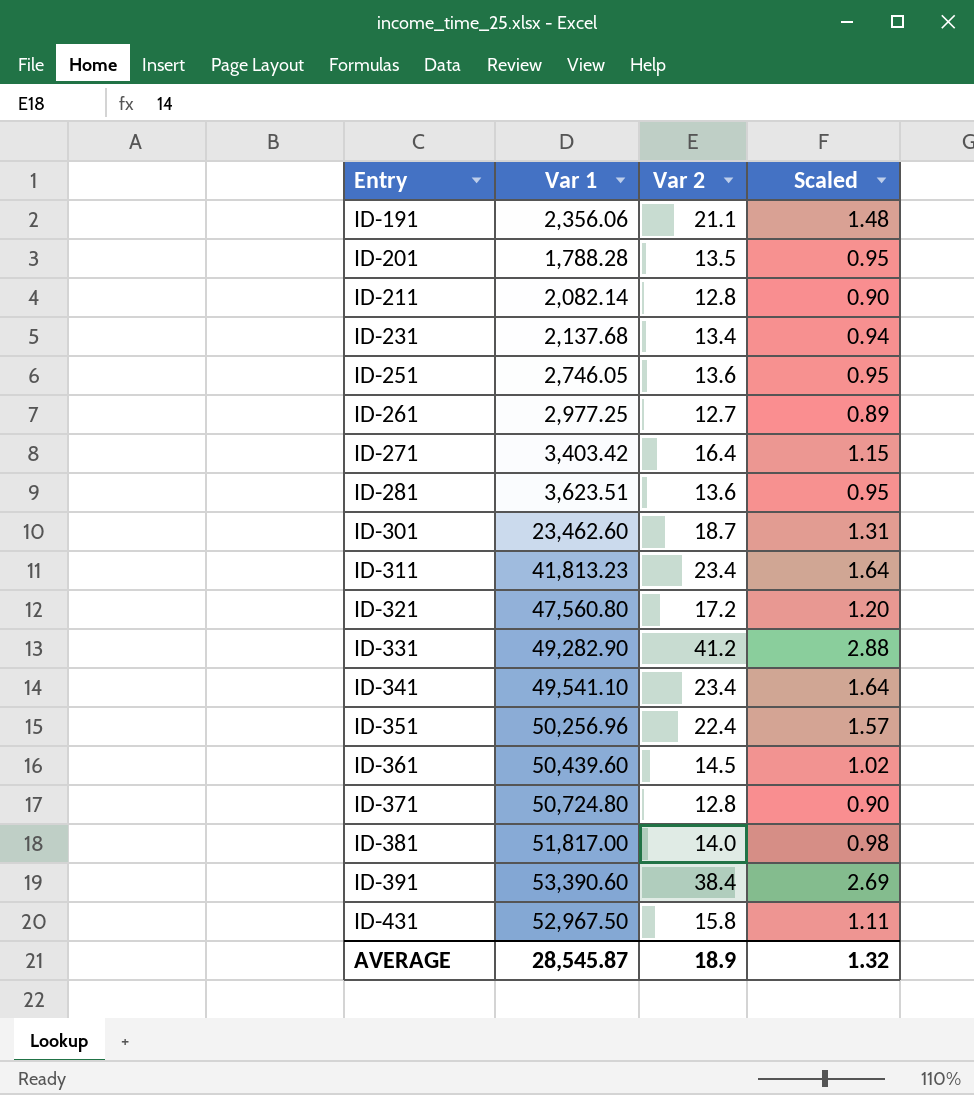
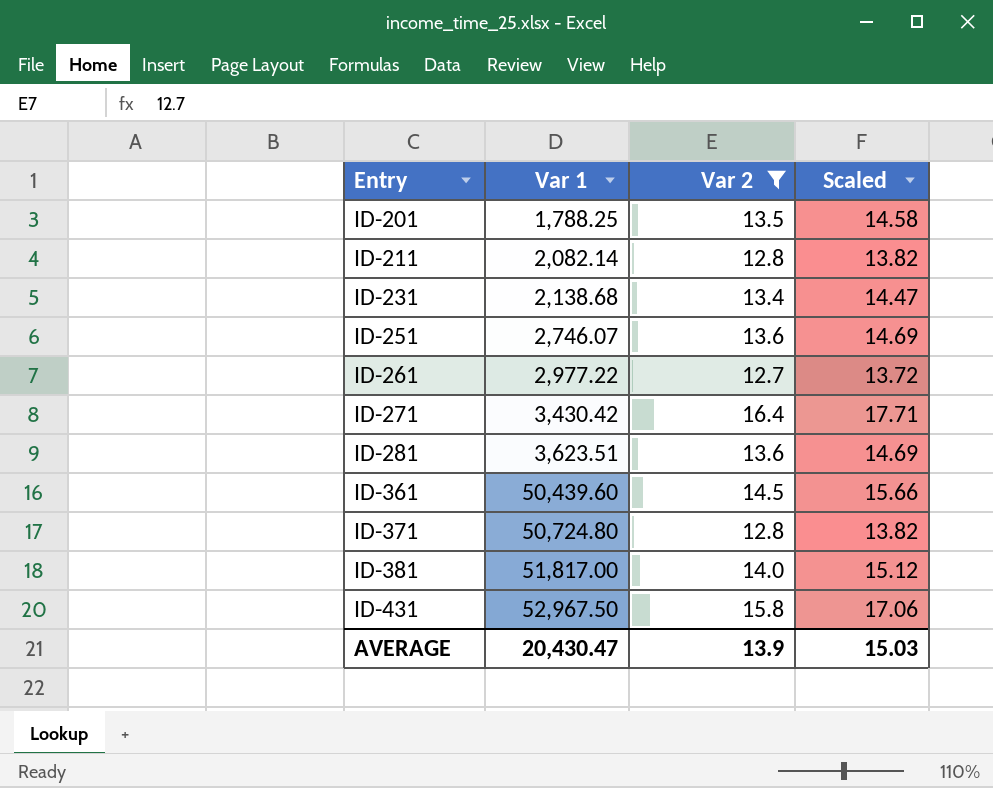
filter: none -> Var 2 <= 16.4
column Scaled | formula: [Var 2] * 0.07 -> [Var 2] * 1.08
ID-201 | Var 1: 1,788.28 -> 1,788.25
ID-231 | Var 1: 2,137.68 -> 2,138.68
ID-251 | Var 1: 2,746.05 -> 2,746.07
ID-261 | Var 1: 2,977.25 -> 2,977.22
ID-271 | Var 1: 3,403.42 -> 3,430.42
AVERAGE | Var 1: 28,545.87 -> 20,430.47
AVERAGE | Var 2: 18.9 -> 13.9
AVERAGE | Scaled: 1.32 -> 15.03

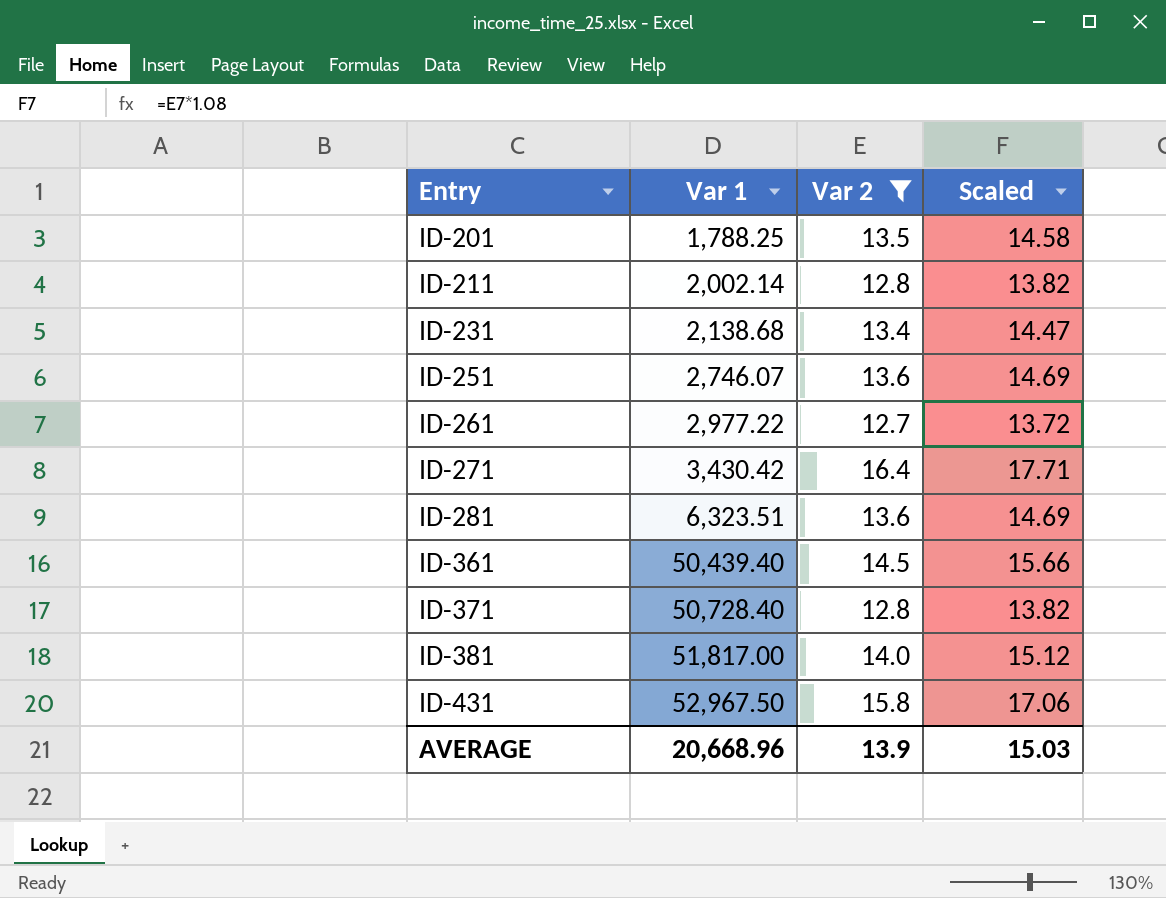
ID-211 | Var 1: 2,082.14 -> 2,002.14
ID-281 | Var 1: 3,623.51 -> 6,323.51
ID-361 | Var 1: 50,439.60 -> 50,439.40
ID-371 | Var 1: 50,724.80 -> 50,728.40
AVERAGE | Var 1: 20,430.47 -> 20,668.96

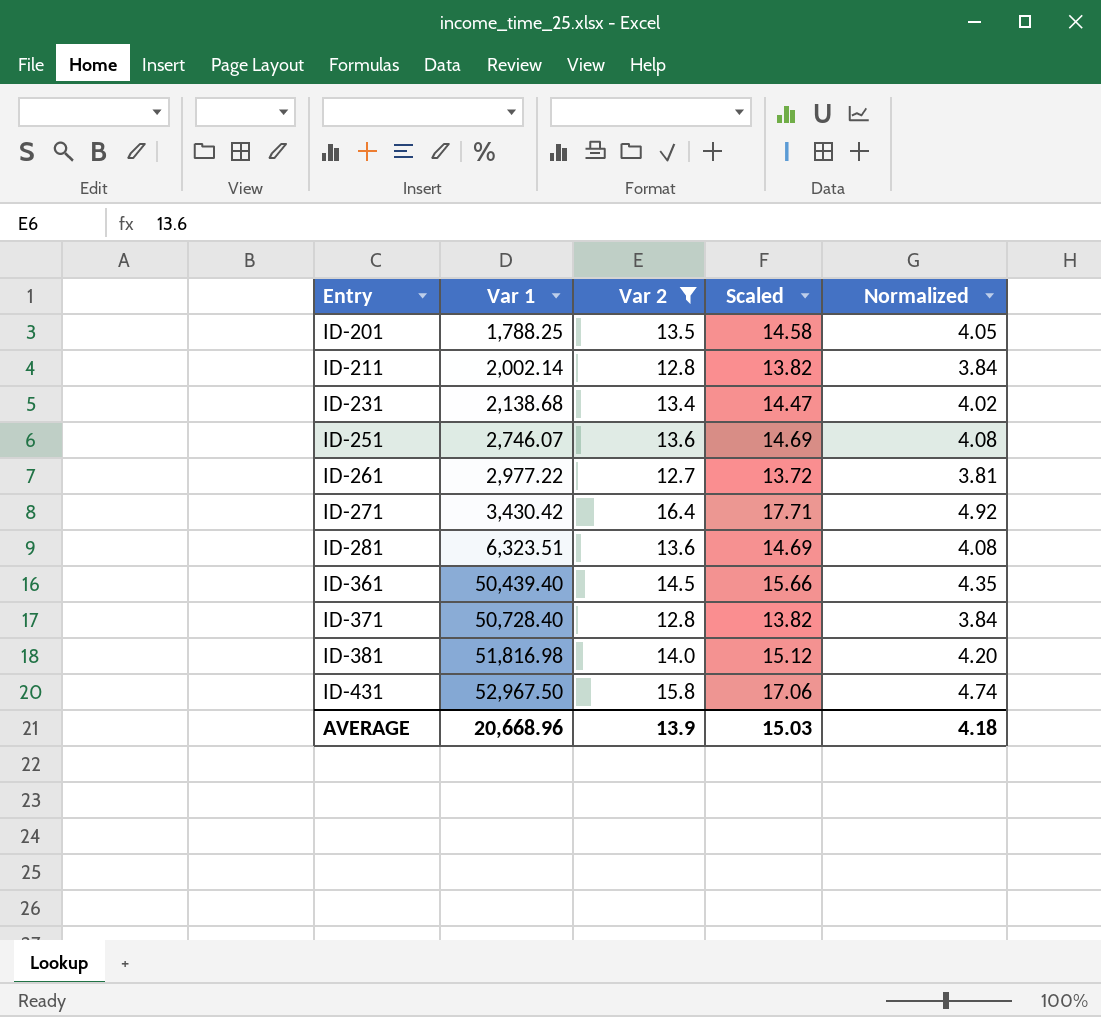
column Normalized | formula: none -> [Var 2] * 0.3
ID-381 | Var 1: 51,817.00 -> 51,816.98

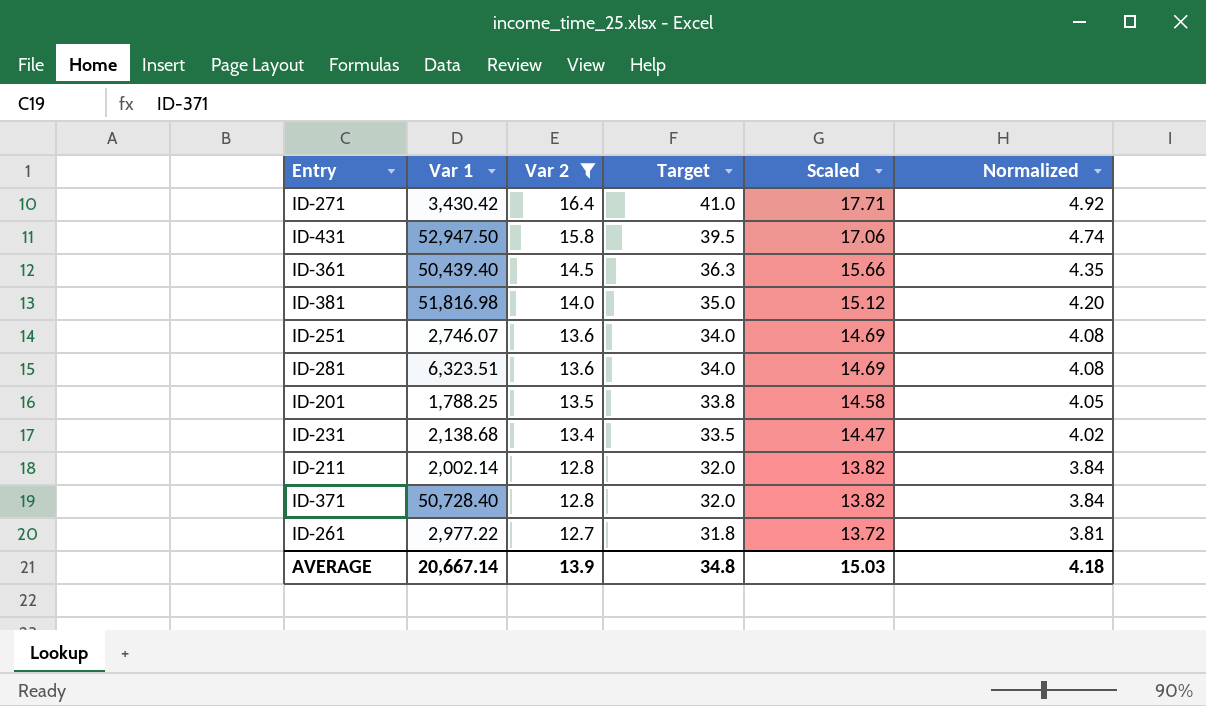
row order: Entry ascending -> Var 2 descending
column Target | formula: none -> [Var 2] * 2.5
ID-431 | Var 1: 52,967.50 -> 52,947.50
AVERAGE | Var 1: 20,668.96 -> 20,667.14

